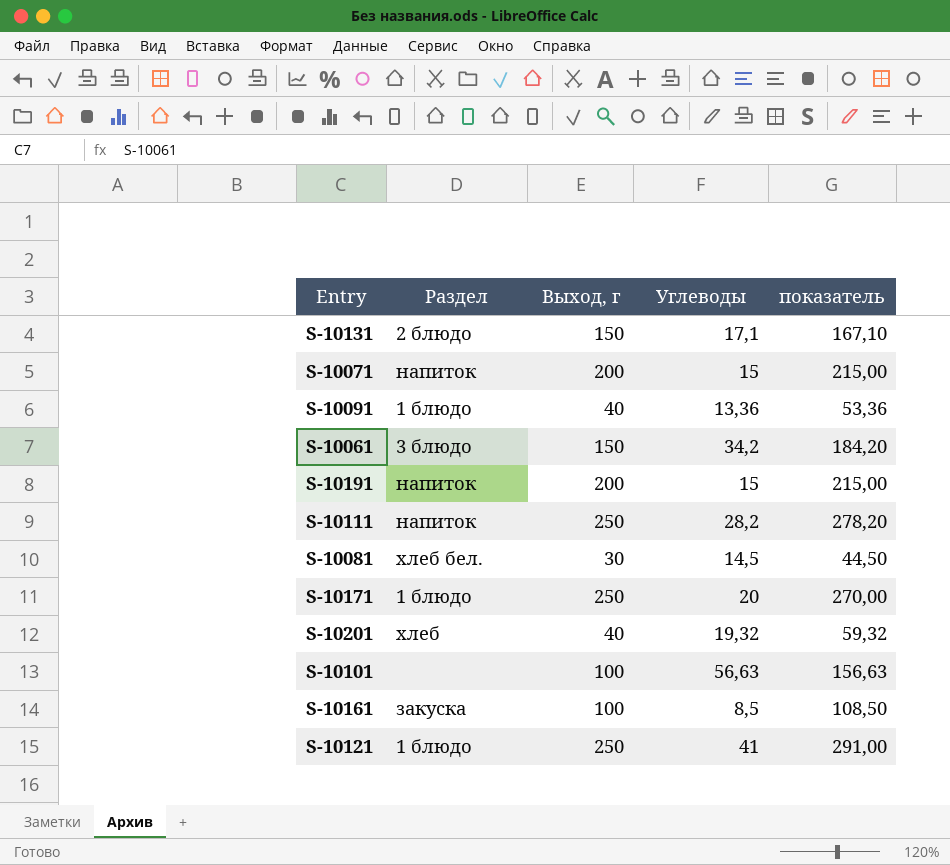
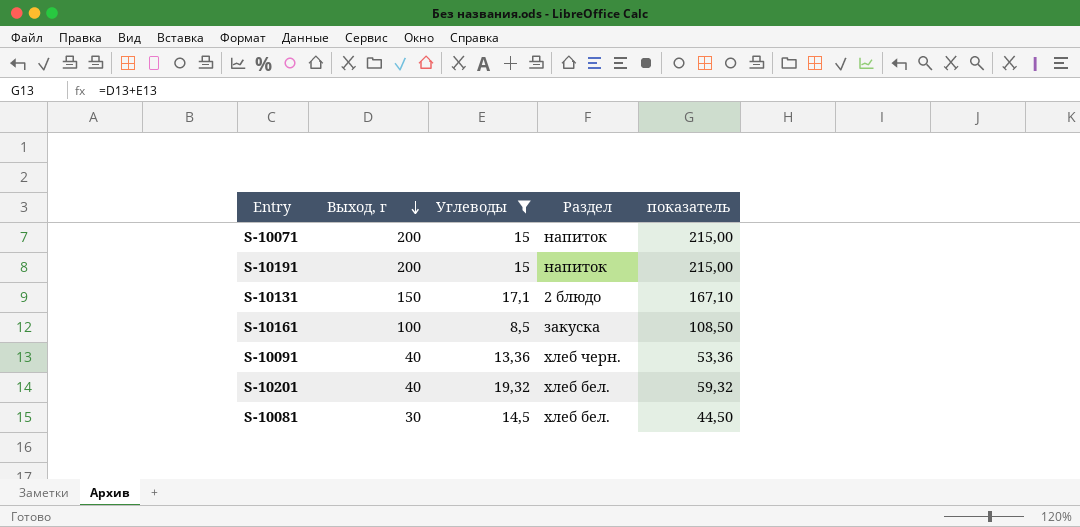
filter: none -> Углеводы <= 19,32
row order: none -> Выход, г descending
column Раздел | position: 2 -> 4
S-10091 | Раздел: 1 блюдо -> хлеб черн.
S-10201 | Раздел: хлеб -> хлеб бел.

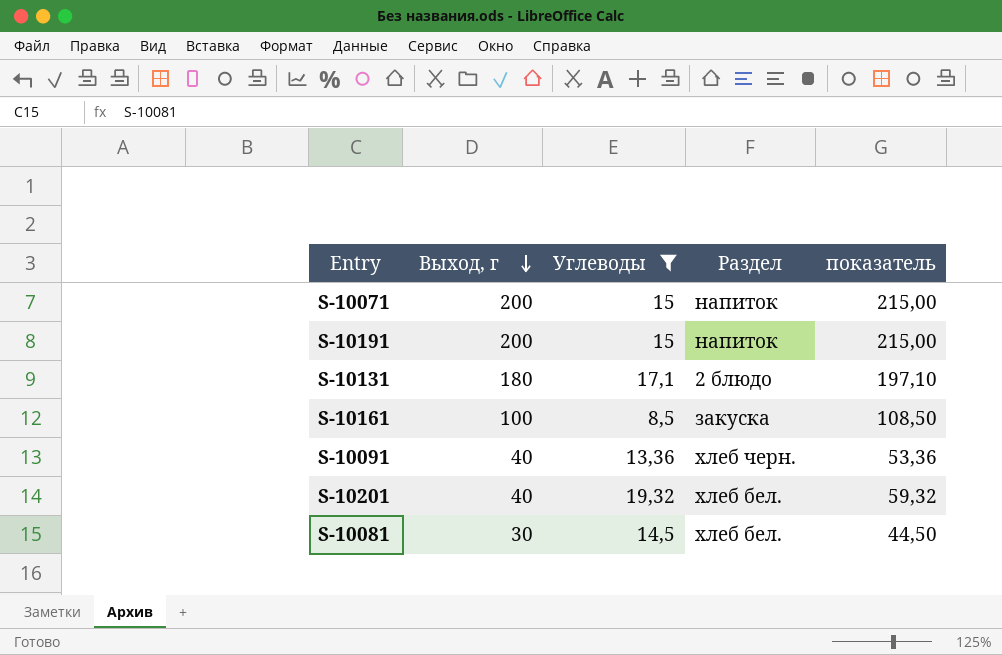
S-10131 | Выход, г: 150 -> 180
S-10131 | показатель: 167,10 -> 197,10

